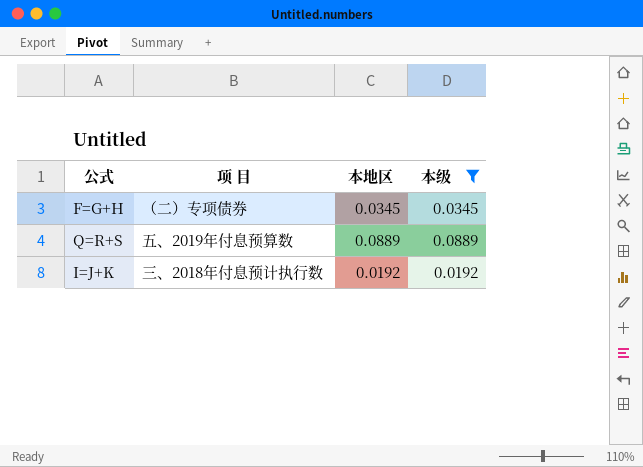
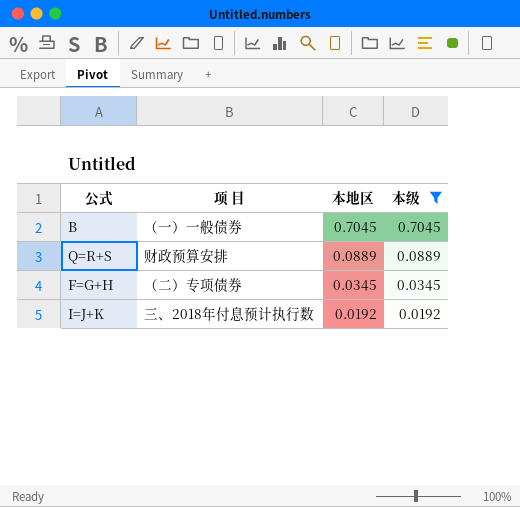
row order: none -> 本地区 descending
row B: none -> （一）一般债券 | 0.7045 | 0.7045
Q=R+S | 项 目: 五、2019年付息预算数 -> 财政预算安排

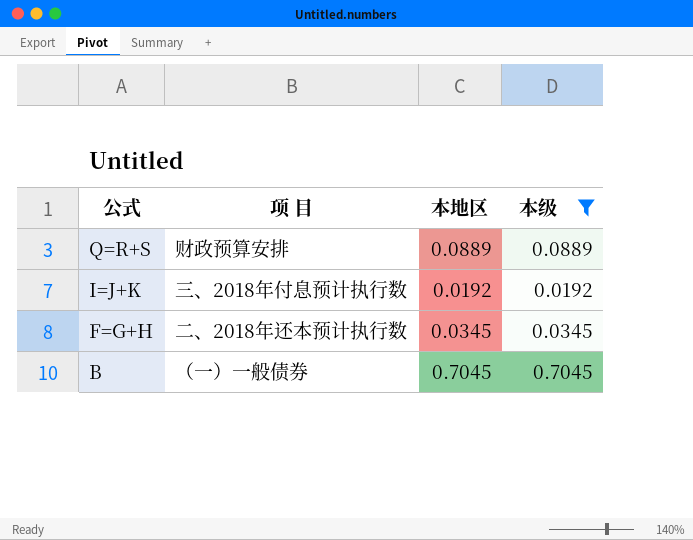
row order: 本地区 descending -> 公式 descending
F=G+H | 项 目: （二）专项债券 -> 二、2018年还本预计执行数

